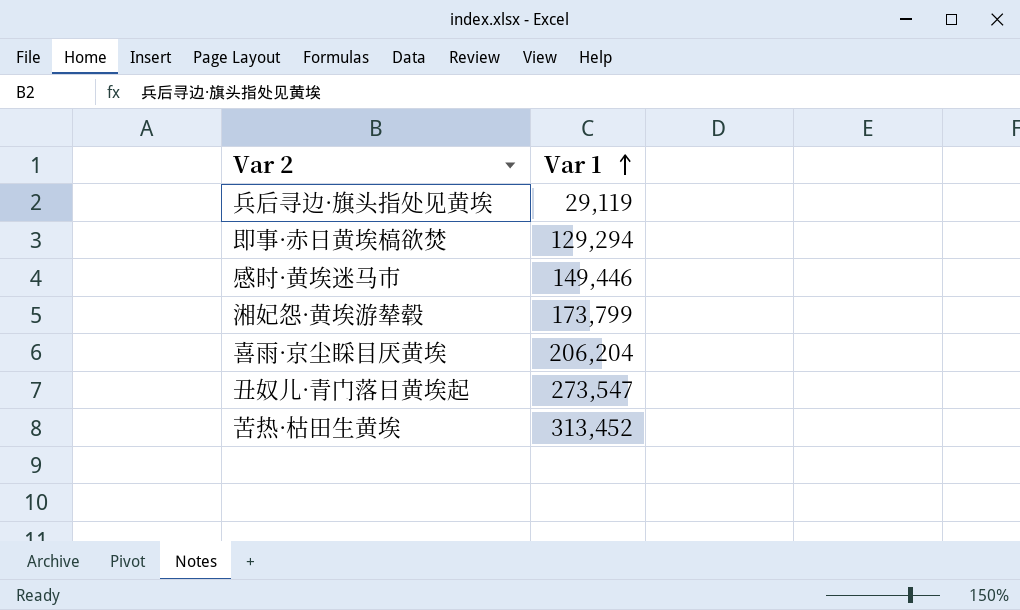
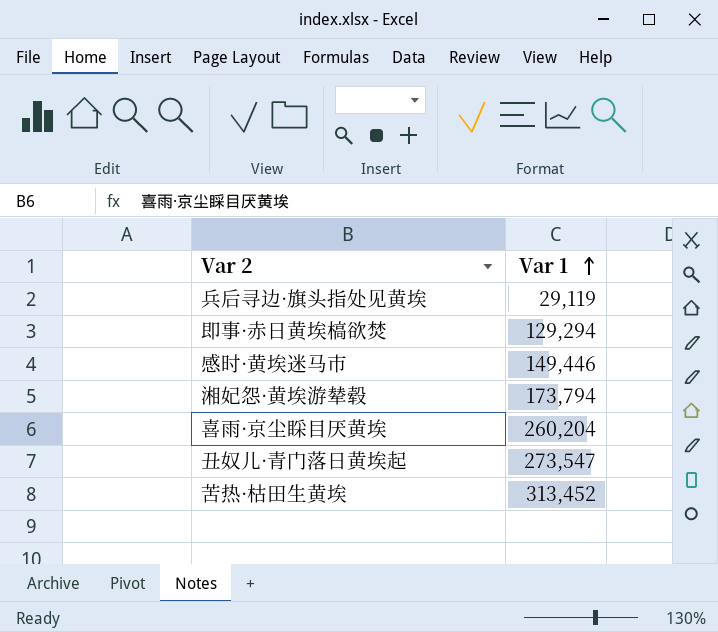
湘妃怨·黄埃游辇毂 | Var 1: 173,799 -> 173,794
喜雨·京尘睬目厌黄埃 | Var 1: 206,204 -> 260,204

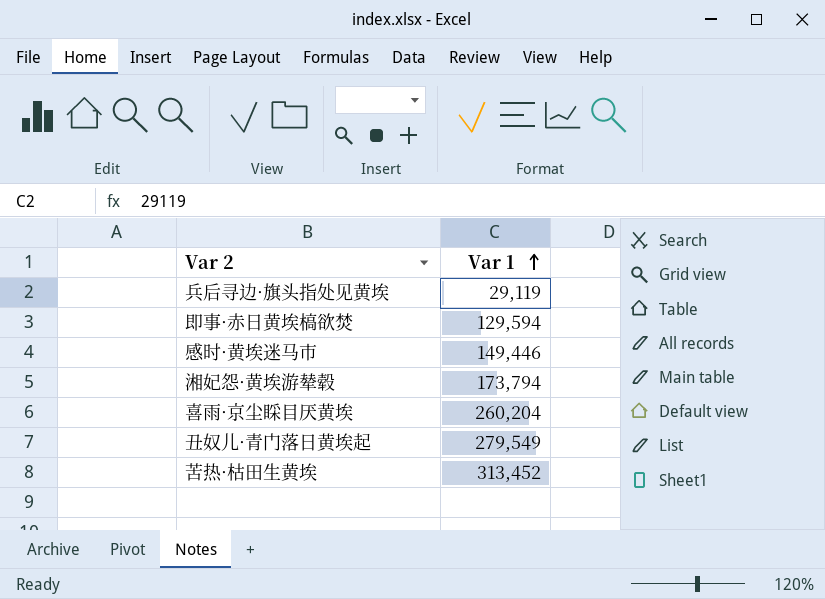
即事·赤日黄埃槁欲焚 | Var 1: 129,294 -> 129,594
丑奴儿·青门落日黄埃起 | Var 1: 273,547 -> 279,549

